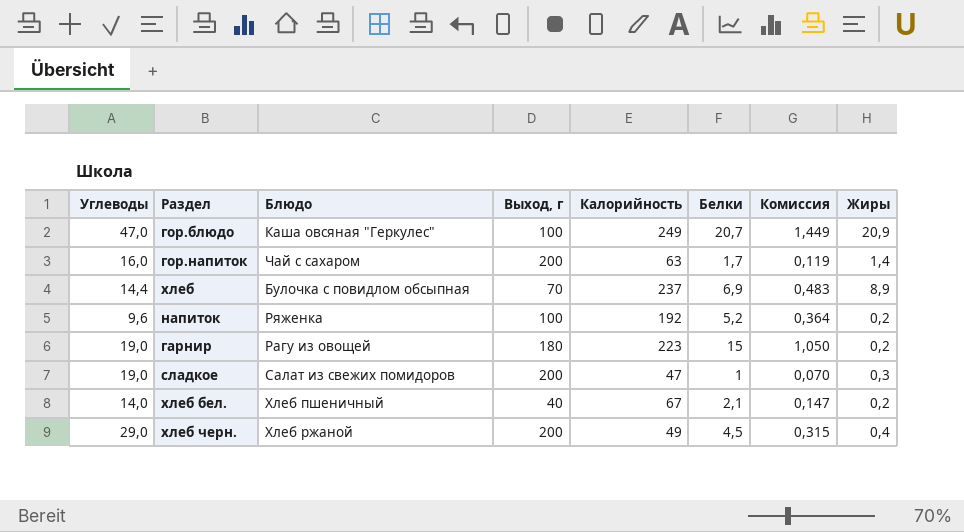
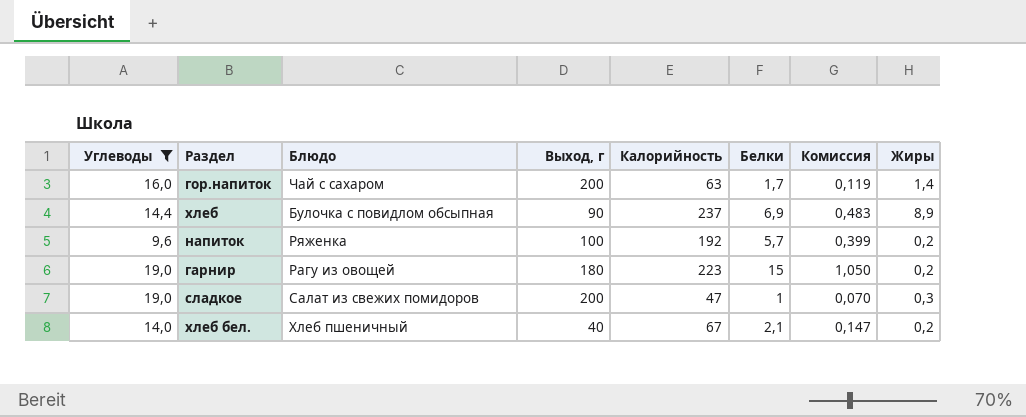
filter: none -> Углеводы <= 19,0
хлеб | Выход, г: 70 -> 90
напиток | Белки: 5,2 -> 5,7
напиток | Комиссия: 0,364 -> 0,399

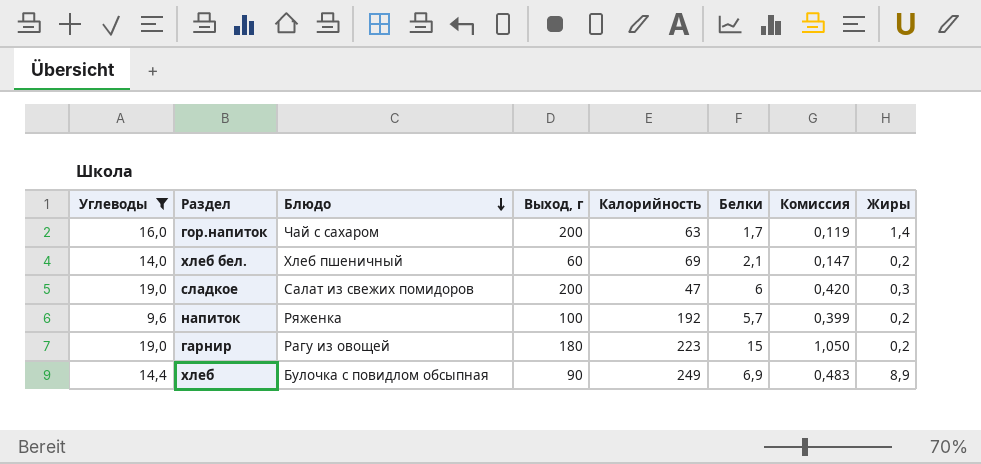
row order: none -> Блюдо descending
хлеб бел. | Выход, г: 40 -> 60
хлеб бел. | Калорийность: 67 -> 69
сладкое | Белки: 1 -> 6
сладкое | Комиссия: 0,070 -> 0,420
хлеб | Калорийность: 237 -> 249

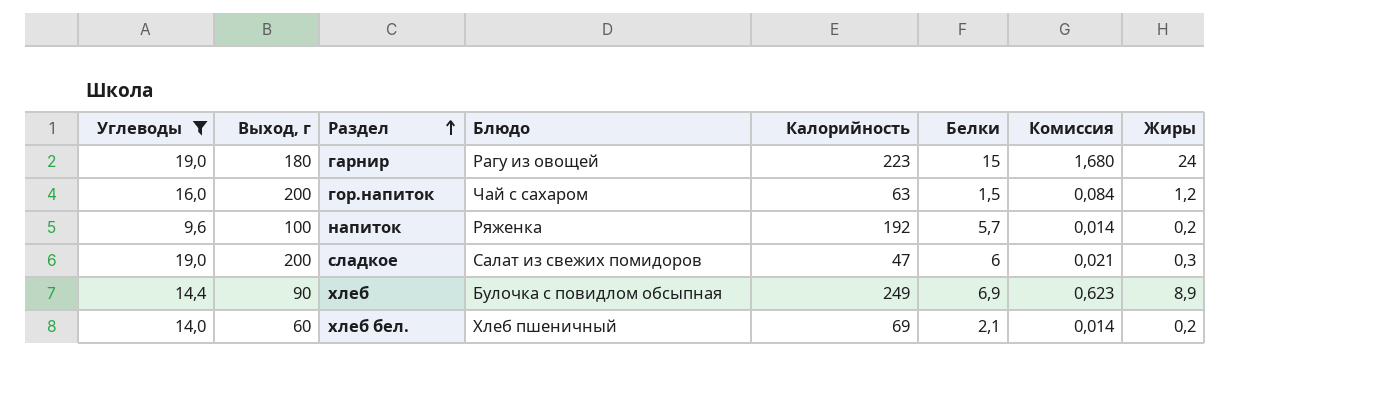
row order: Блюдо descending -> Раздел ascending
column Выход, г | position: 4 -> 2
column Комиссия | formula: [Белки] * 0,07 -> [Жиры] * 0,07
гарнир | Жиры: 0,2 -> 24
гор.напиток | Белки: 1,7 -> 1,5
гор.напиток | Жиры: 1,4 -> 1,2

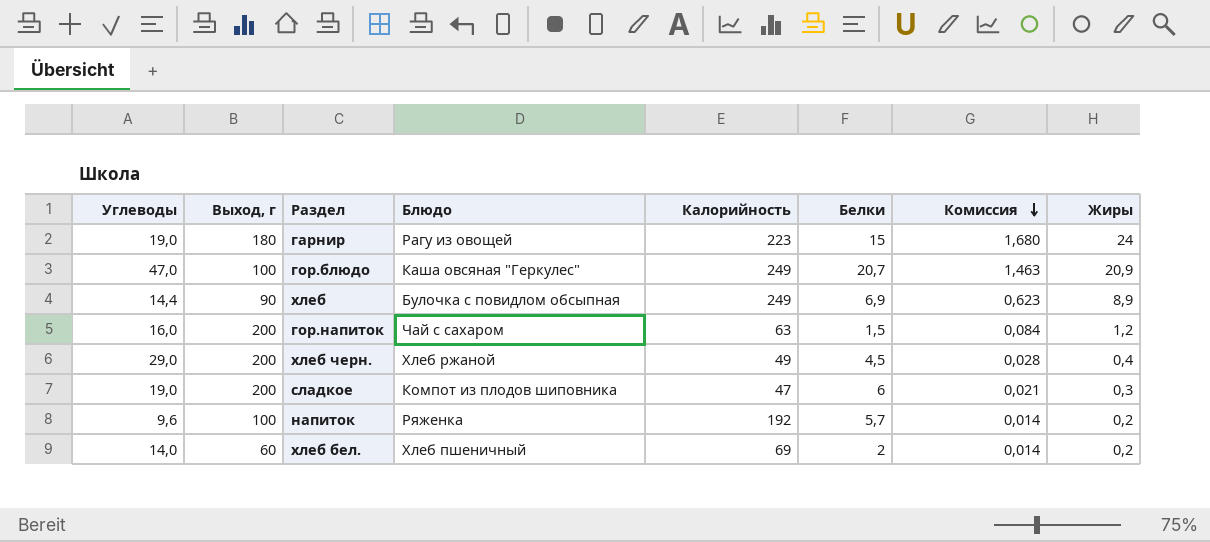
filter: Углеводы <= 19,0 -> none
row order: Раздел ascending -> Комиссия descending
сладкое | Блюдо: Салат из свежих помидоров -> Компот из плодов шиповника
хлеб бел. | Белки: 2,1 -> 2

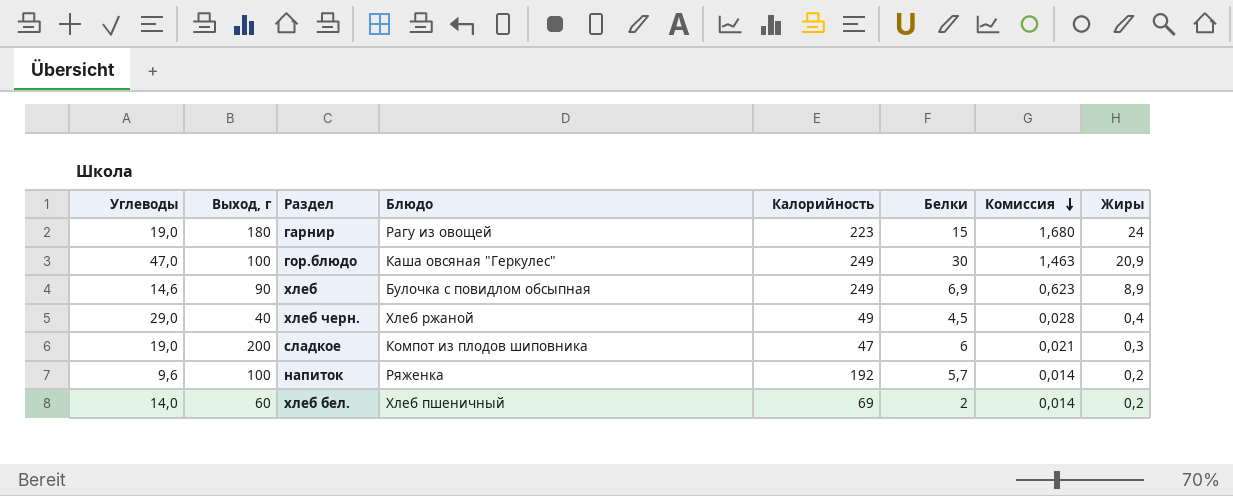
row гор.напиток: 16,0 | 200 | Чай с сахаром | 63 | 1,5 | 0,084 | 1,2 -> none
гор.блюдо | Белки: 20,7 -> 30
хлеб | Углеводы: 14,4 -> 14,6
хлеб черн. | Выход, г: 200 -> 40

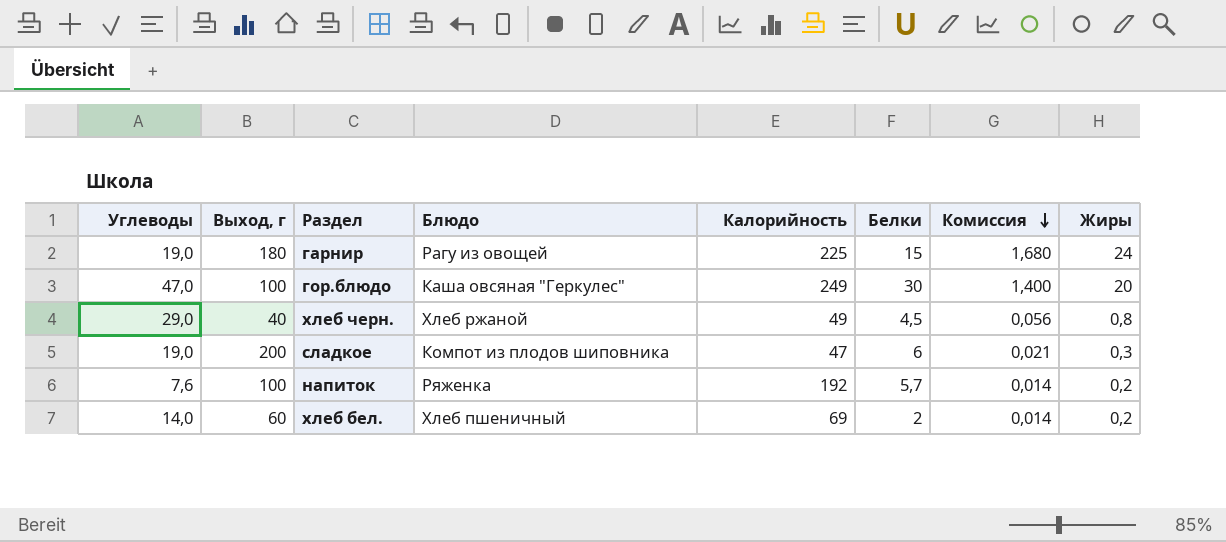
row хлеб: 14,6 | 90 | Булочка с повидлом обсыпная | 249 | 6,9 | 0,623 | 8,9 -> none
гарнир | Калорийность: 223 -> 225
гор.блюдо | Комиссия: 1,463 -> 1,400
гор.блюдо | Жиры: 20,9 -> 20
хлеб черн. | Комиссия: 0,028 -> 0,056
хлеб черн. | Жиры: 0,4 -> 0,8
напиток | Углеводы: 9,6 -> 7,6

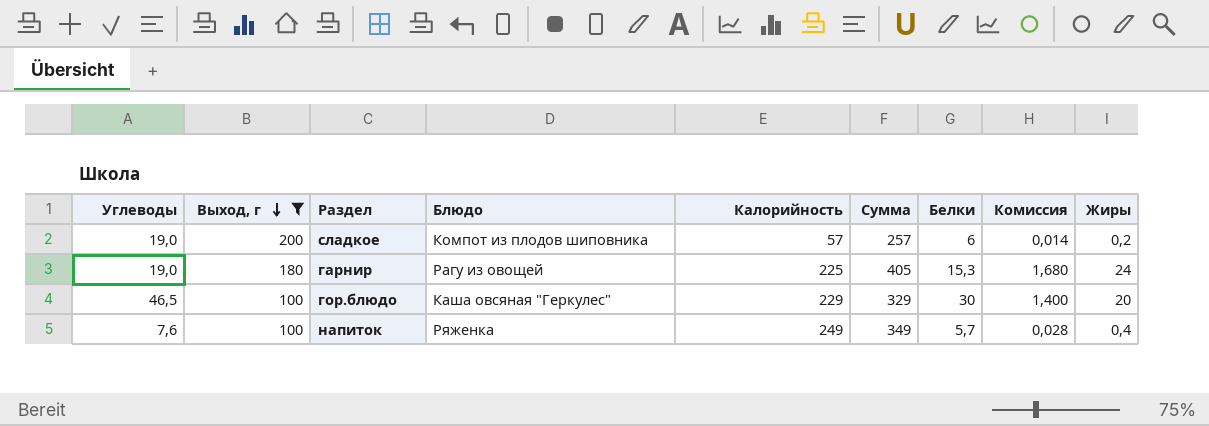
filter: none -> Выход, г >= 100
row order: Комиссия descending -> Выход, г descending
column Сумма | formula: none -> [Выход, г] + [Калорийность]
сладкое | Калорийность: 47 -> 57
сладкое | Комиссия: 0,021 -> 0,014
сладкое | Жиры: 0,3 -> 0,2
гарнир | Белки: 15 -> 15,3
гор.блюдо | Углеводы: 47,0 -> 46,5
гор.блюдо | Калорийность: 249 -> 229
напиток | Калорийность: 192 -> 249
напиток | Комиссия: 0,014 -> 0,028
напиток | Жиры: 0,2 -> 0,4

